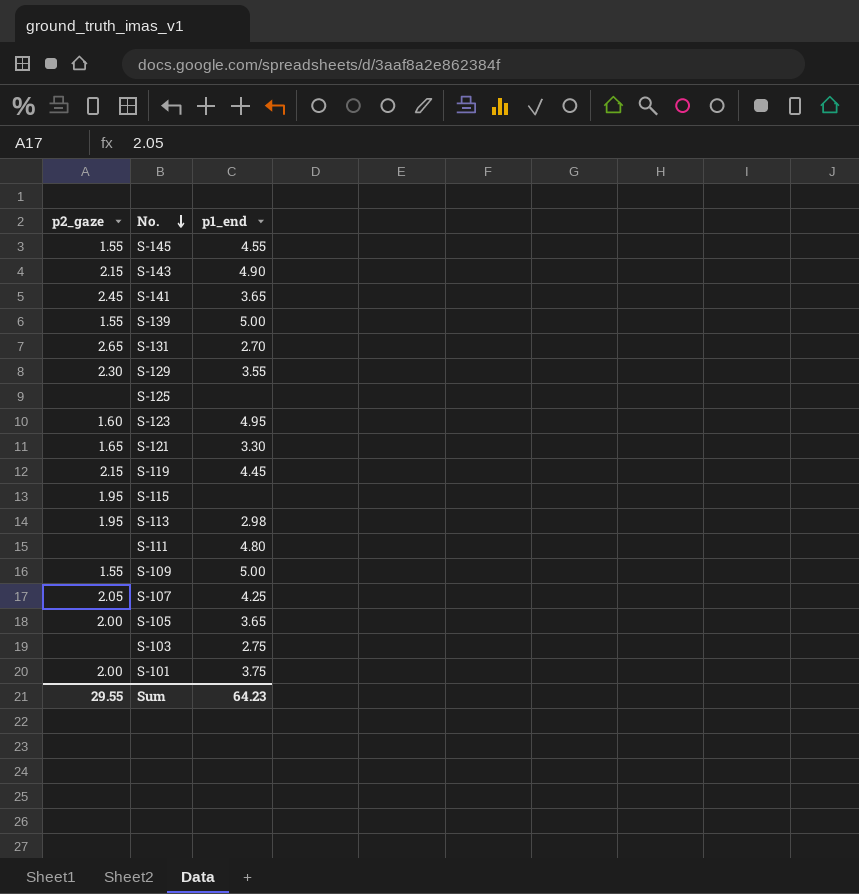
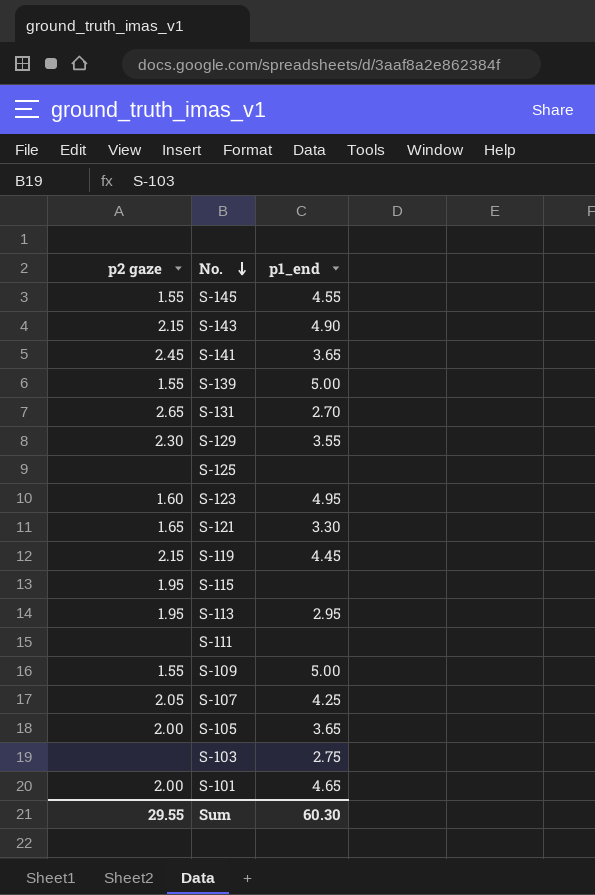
column name: p2_gaze -> p2 gaze
S-113 | p1_end: 2.98 -> 2.95
S-111 | p1_end: 4.80 -> none
S-101 | p1_end: 3.75 -> 4.65
Sum | p1_end: 64.23 -> 60.30

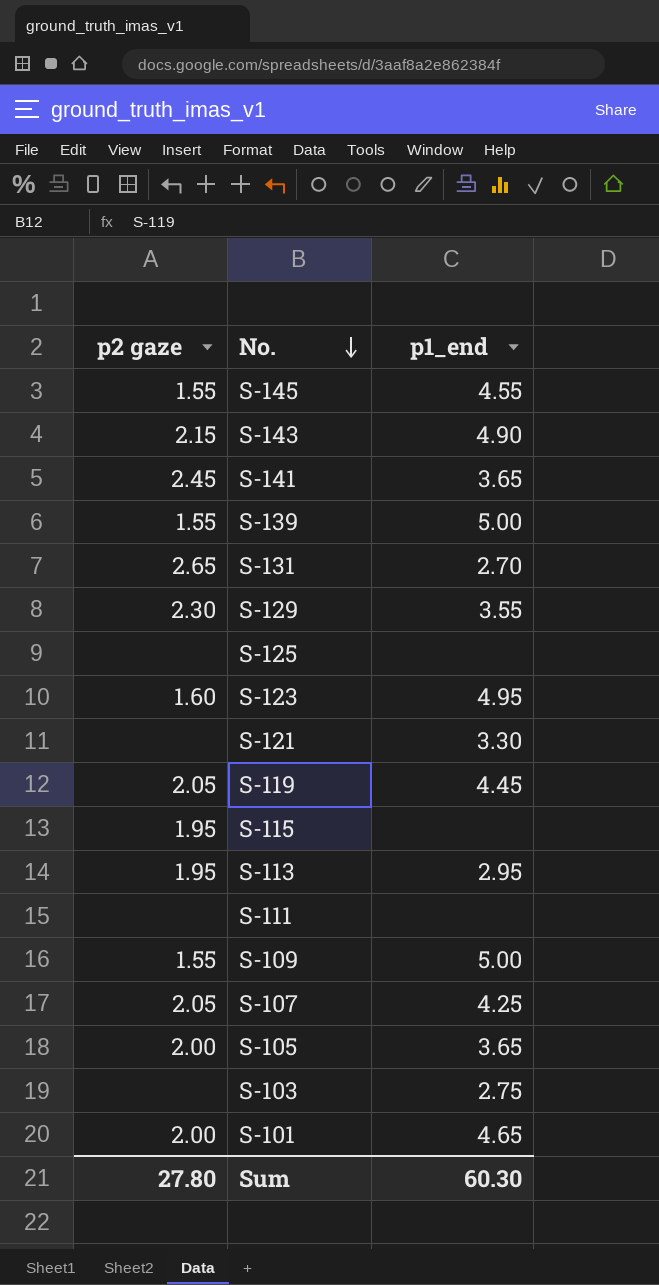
S-121 | p2 gaze: 1.65 -> none
S-119 | p2 gaze: 2.15 -> 2.05
Sum | p2 gaze: 29.55 -> 27.80

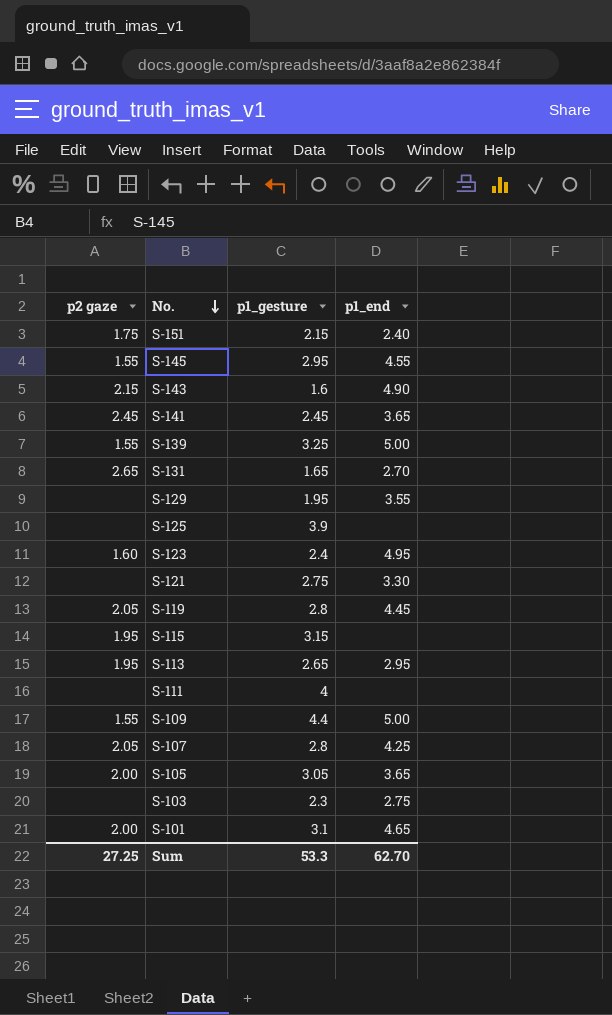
column p1_gesture | position: none -> 3
row S-151: none -> 1.75 | 2.15 | 2.40
S-129 | p2 gaze: 2.30 -> none
Sum | p2 gaze: 27.80 -> 27.25
Sum | p1_end: 60.30 -> 62.70

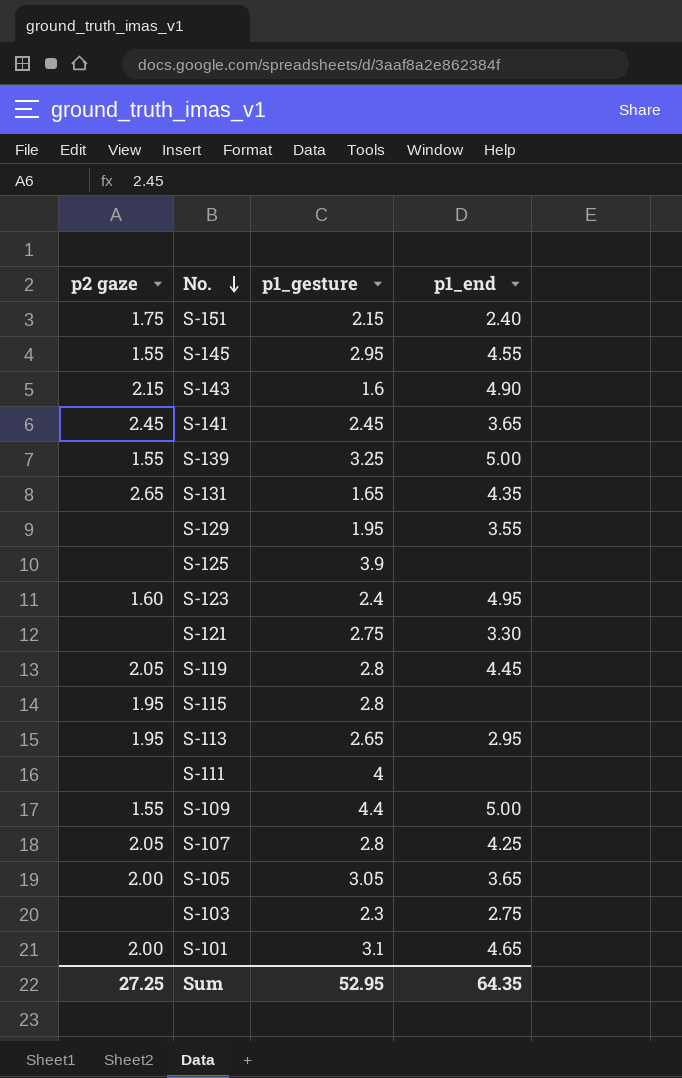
S-131 | p1_end: 2.70 -> 4.35
S-115 | p1_gesture: 3.15 -> 2.8
Sum | p1_gesture: 53.3 -> 52.95
Sum | p1_end: 62.70 -> 64.35

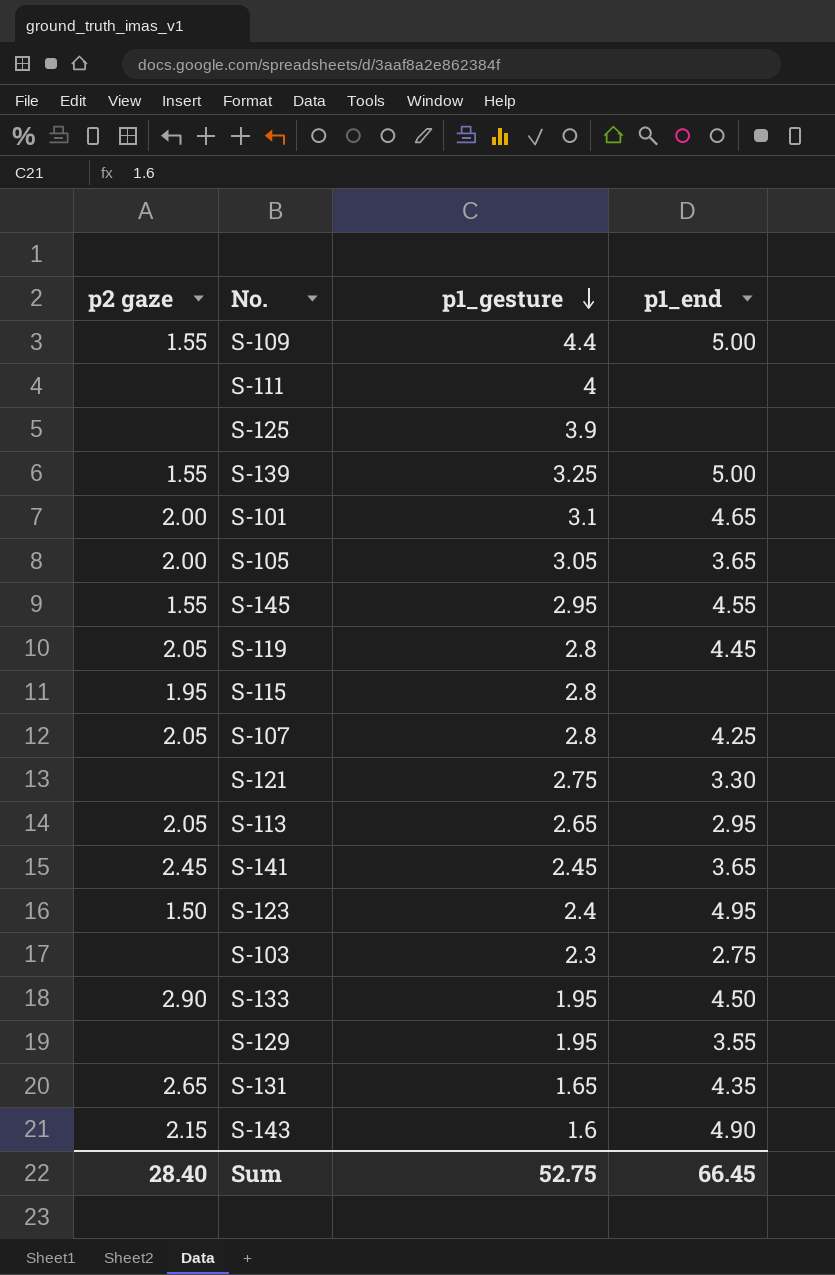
row order: No. descending -> p1_gesture descending
row S-151: 1.75 | 2.15 | 2.40 -> none
S-113 | p2 gaze: 1.95 -> 2.05
S-123 | p2 gaze: 1.60 -> 1.50
row S-133: none -> 2.90 | 1.95 | 4.50
Sum | p2 gaze: 27.25 -> 28.40
Sum | p1_gesture: 52.95 -> 52.75
Sum | p1_end: 64.35 -> 66.45

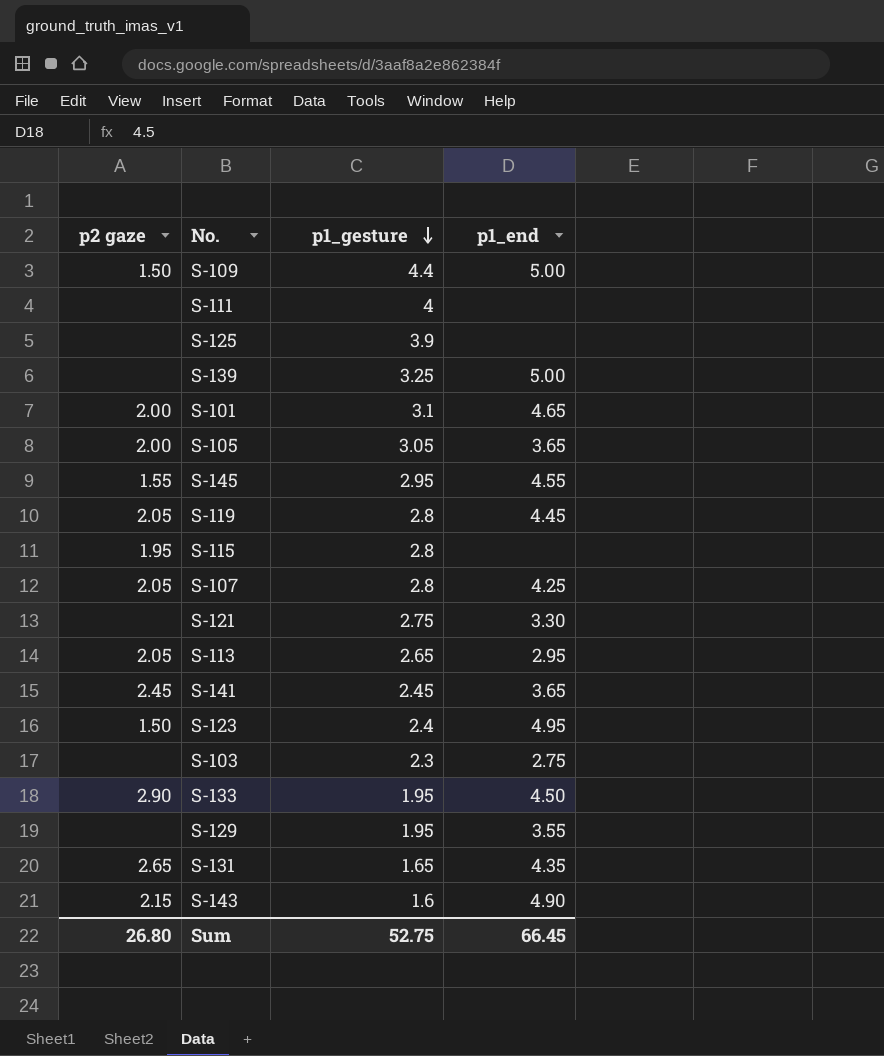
S-109 | p2 gaze: 1.55 -> 1.50
S-139 | p2 gaze: 1.55 -> none
Sum | p2 gaze: 28.40 -> 26.80

